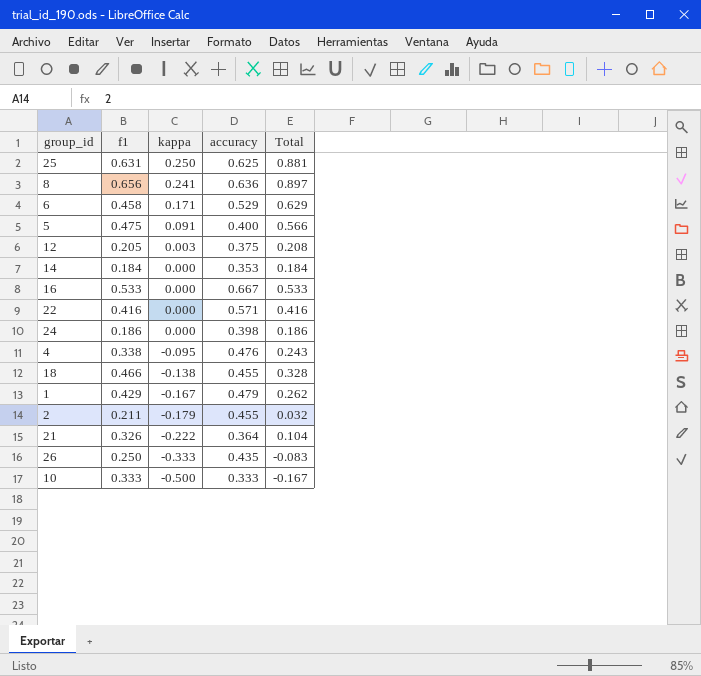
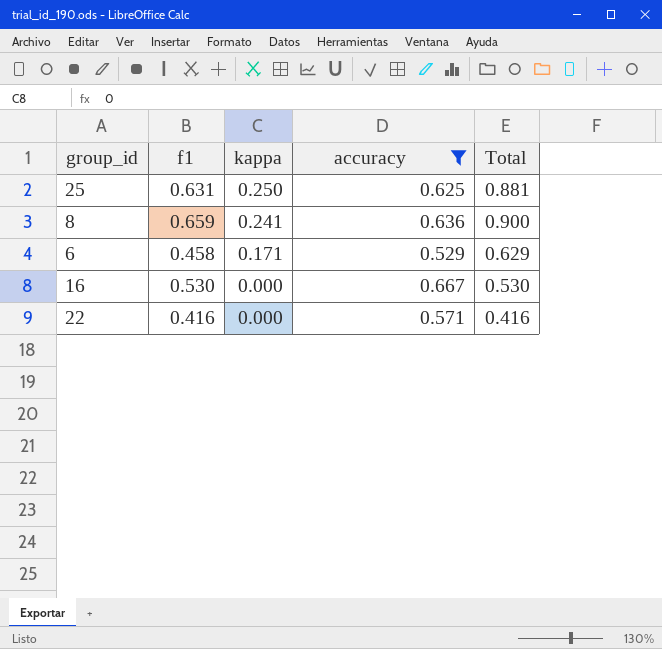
filter: none -> accuracy >= 0.529
8 | f1: 0.656 -> 0.659
8 | Total: 0.897 -> 0.900
16 | f1: 0.533 -> 0.530
16 | Total: 0.533 -> 0.530

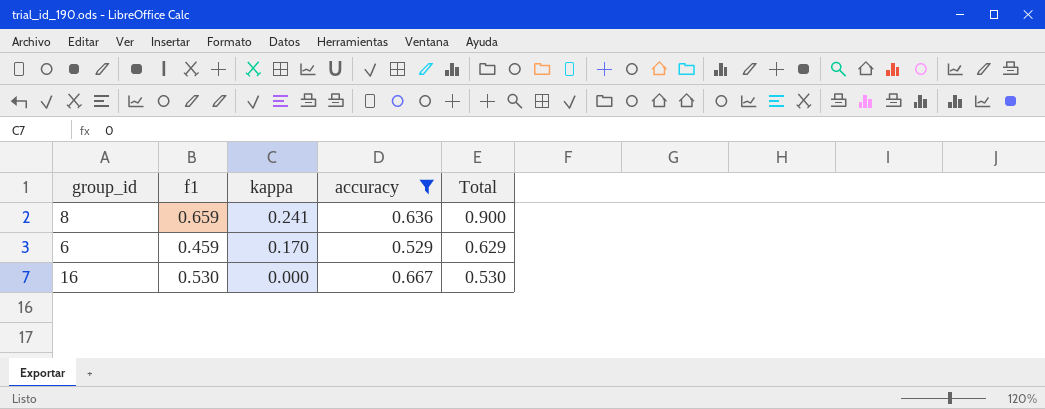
row 25: 0.631 | 0.250 | 0.625 | 0.881 -> none
row 22: 0.416 | 0.000 | 0.571 | 0.416 -> none
6 | f1: 0.458 -> 0.459
6 | kappa: 0.171 -> 0.170

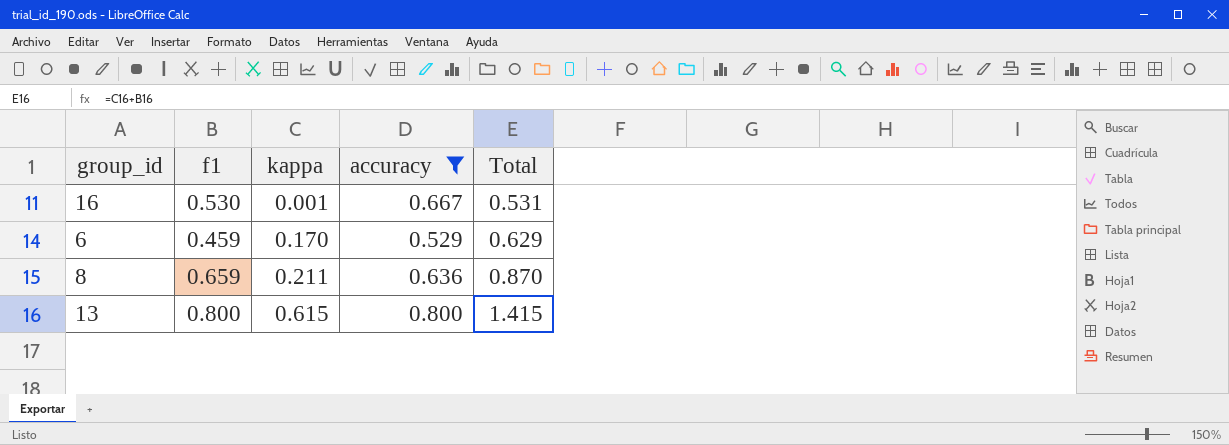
row order: kappa descending -> kappa ascending
16 | kappa: 0.000 -> 0.001
16 | Total: 0.530 -> 0.531
8 | kappa: 0.241 -> 0.211
8 | Total: 0.900 -> 0.870
row 13: none -> 0.800 | 0.615 | 0.800 | 1.415

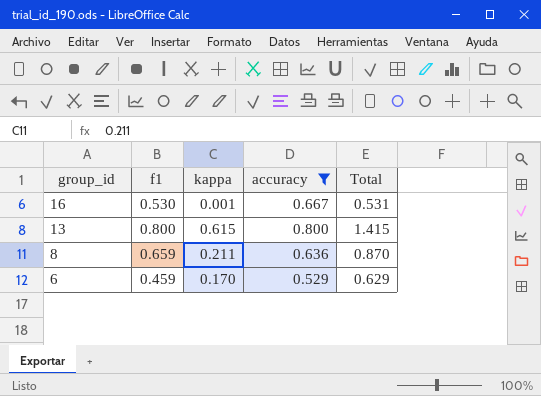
row order: kappa ascending -> group_id descending

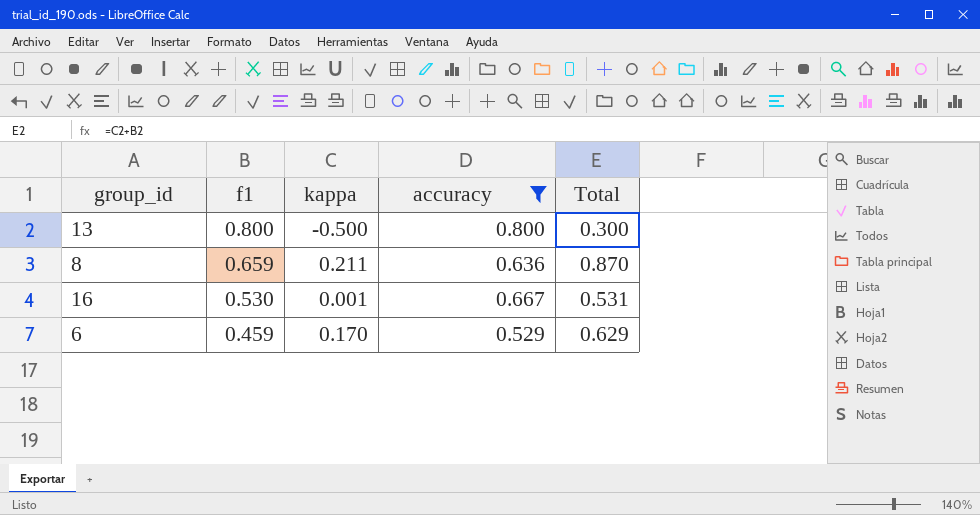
row order: group_id descending -> f1 descending
13 | kappa: 0.615 -> -0.500
13 | Total: 1.415 -> 0.300

